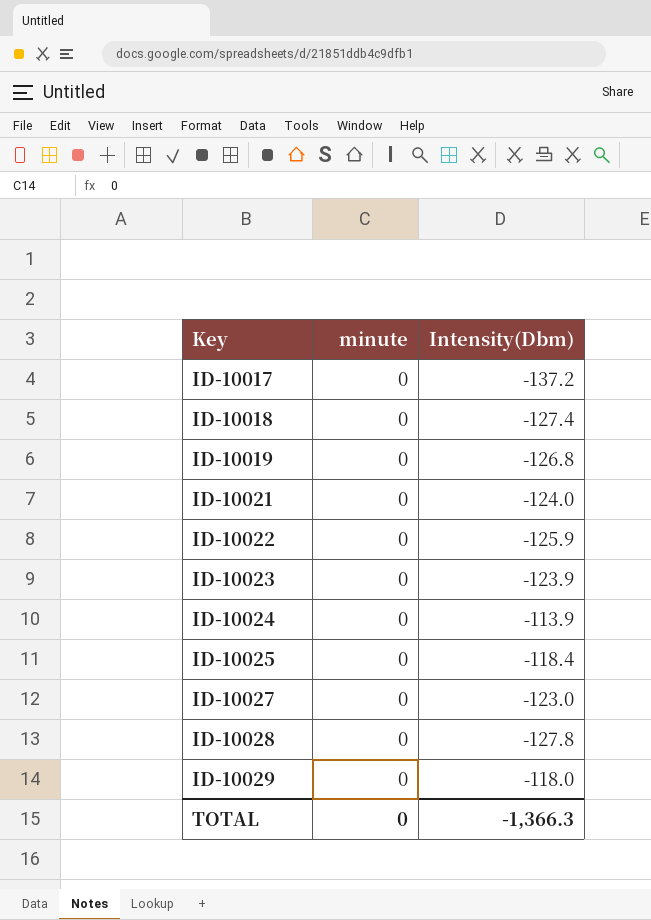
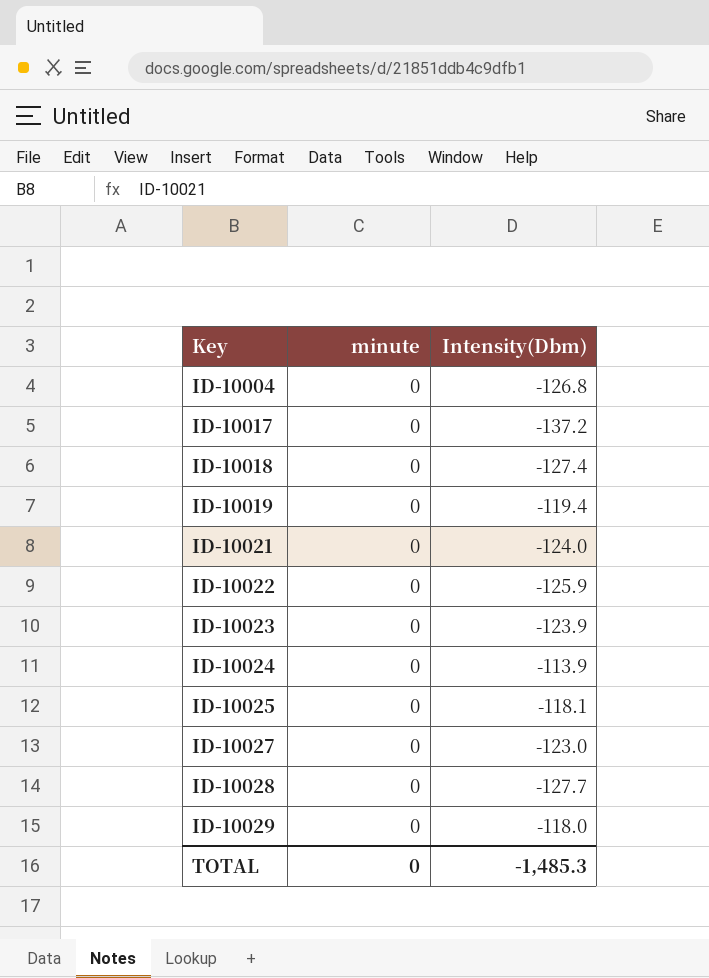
row ID-10004: none -> 0 | -126.8
ID-10019 | Intensity(Dbm): -126.8 -> -119.4
ID-10025 | Intensity(Dbm): -118.4 -> -118.1
ID-10028 | Intensity(Dbm): -127.8 -> -127.7
TOTAL | Intensity(Dbm): -1,366.3 -> -1,485.3

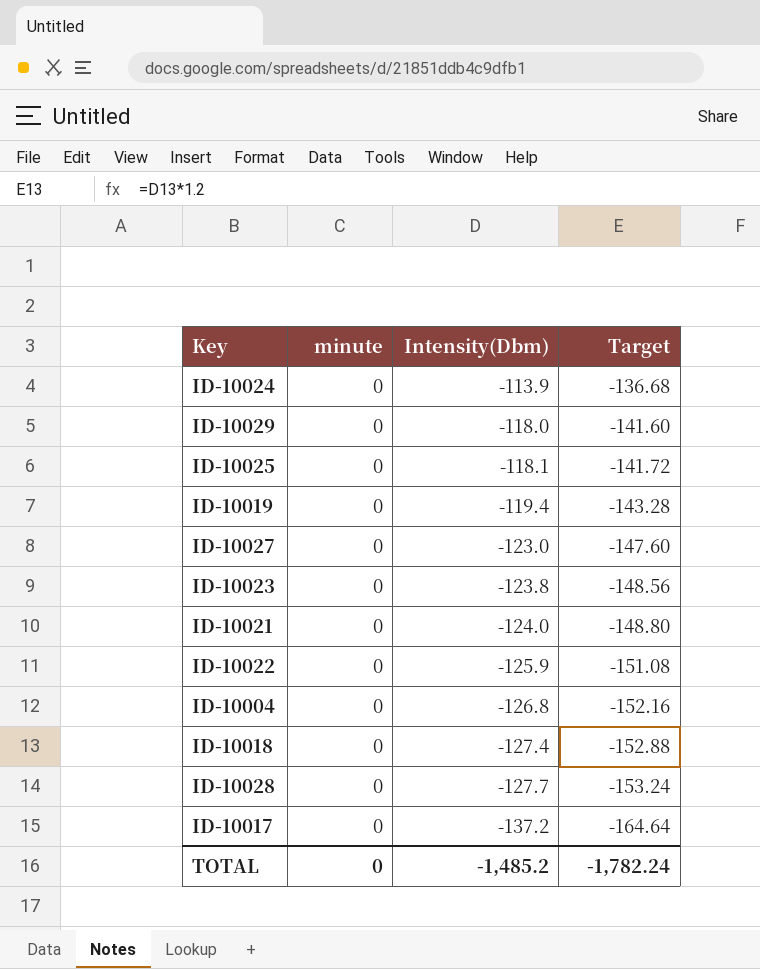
row order: Key ascending -> Intensity(Dbm) descending
column Target | formula: none -> [Intensity(Dbm)] * 1.2
ID-10023 | Intensity(Dbm): -123.9 -> -123.8
TOTAL | Intensity(Dbm): -1,485.3 -> -1,485.2

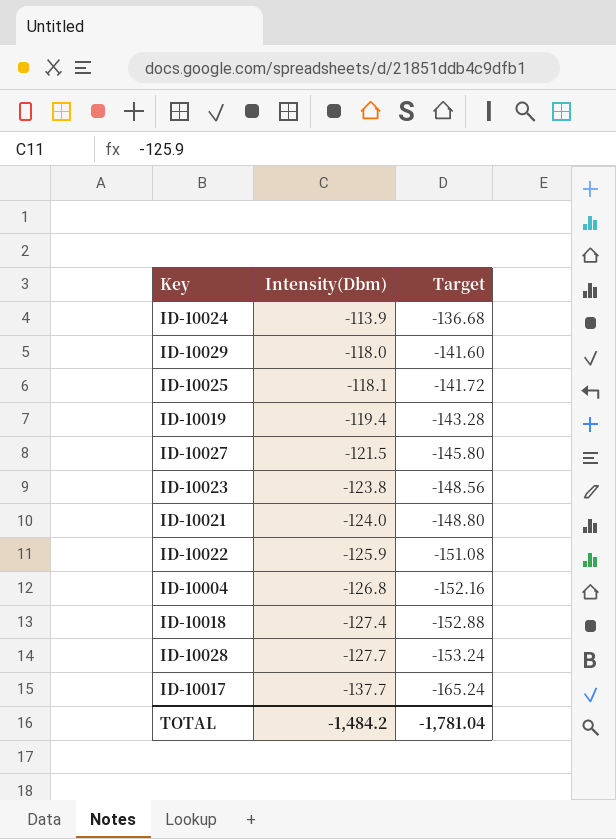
column minute | position: 2 -> none
ID-10027 | Intensity(Dbm): -123.0 -> -121.5
ID-10027 | Target: -147.60 -> -145.80
ID-10017 | Intensity(Dbm): -137.2 -> -137.7
ID-10017 | Target: -164.64 -> -165.24
TOTAL | Intensity(Dbm): -1,485.2 -> -1,484.2
TOTAL | Target: -1,782.24 -> -1,781.04

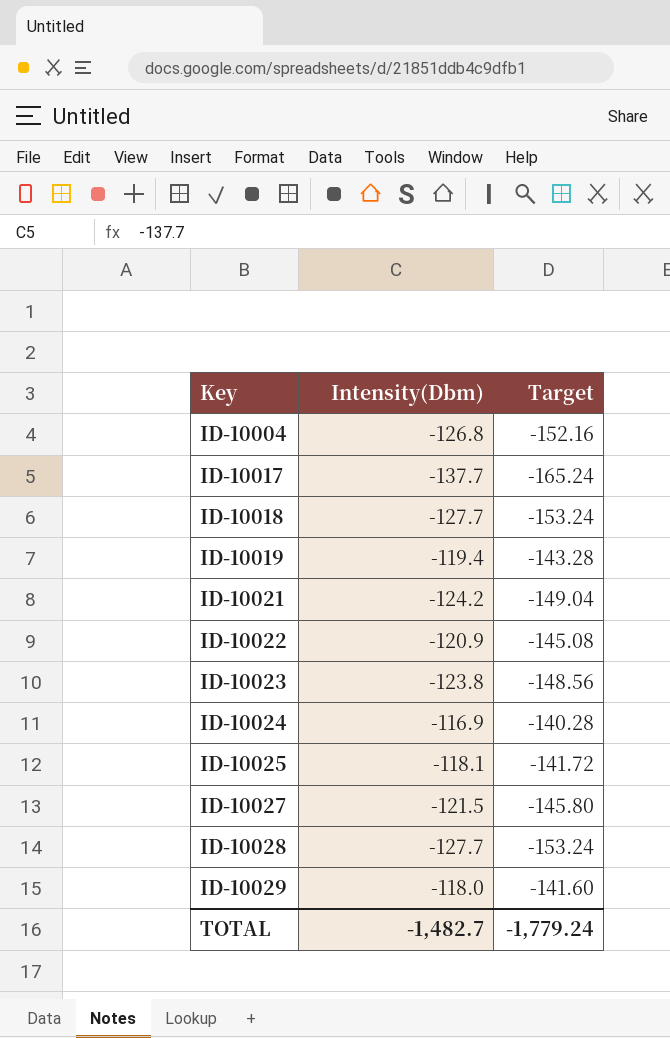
row order: Intensity(Dbm) descending -> Key ascending
ID-10018 | Intensity(Dbm): -127.4 -> -127.7
ID-10018 | Target: -152.88 -> -153.24
ID-10021 | Intensity(Dbm): -124.0 -> -124.2
ID-10021 | Target: -148.80 -> -149.04
ID-10022 | Intensity(Dbm): -125.9 -> -120.9
ID-10022 | Target: -151.08 -> -145.08
ID-10024 | Intensity(Dbm): -113.9 -> -116.9
ID-10024 | Target: -136.68 -> -140.28
TOTAL | Intensity(Dbm): -1,484.2 -> -1,482.7
TOTAL | Target: -1,781.04 -> -1,779.24

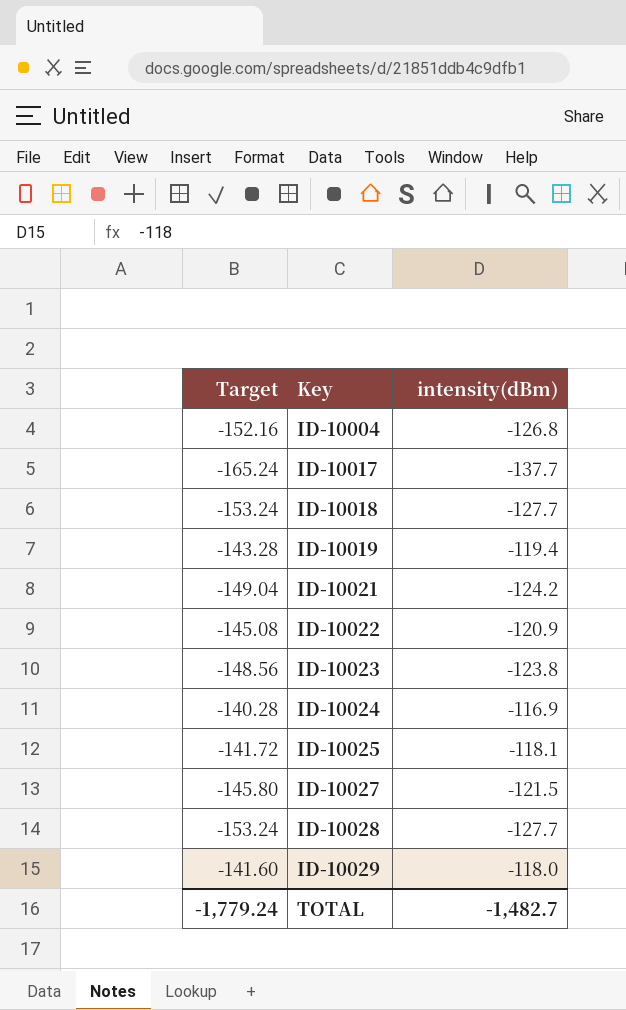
column Target | position: 3 -> 1
column name: Intensity(Dbm) -> intensity(dBm)

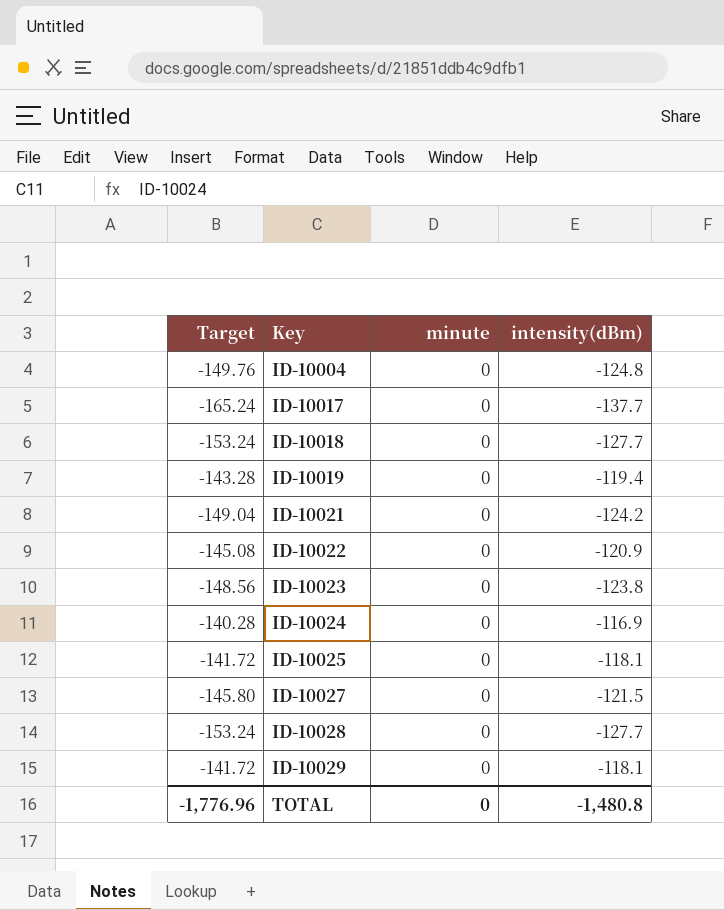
column minute | position: none -> 3
ID-10004 | Target: -152.16 -> -149.76
ID-10004 | intensity(dBm): -126.8 -> -124.8
ID-10029 | Target: -141.60 -> -141.72
ID-10029 | intensity(dBm): -118.0 -> -118.1
TOTAL | Target: -1,779.24 -> -1,776.96
TOTAL | intensity(dBm): -1,482.7 -> -1,480.8

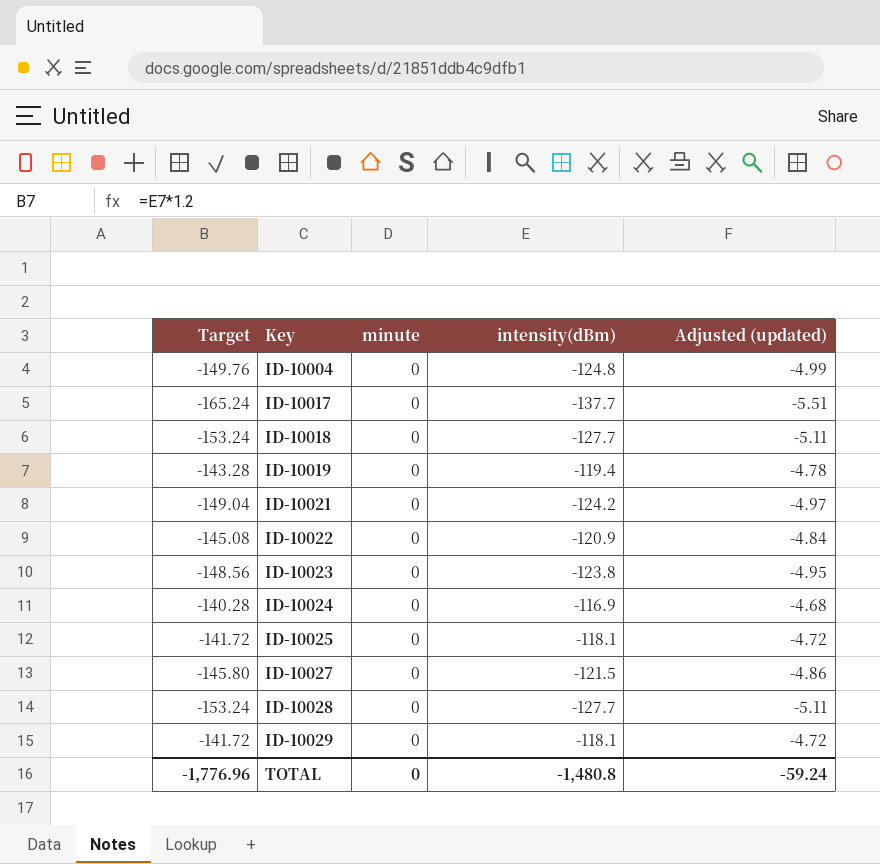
column Adjusted (updated) | formula: none -> [intensity(dBm)] * 0.04

